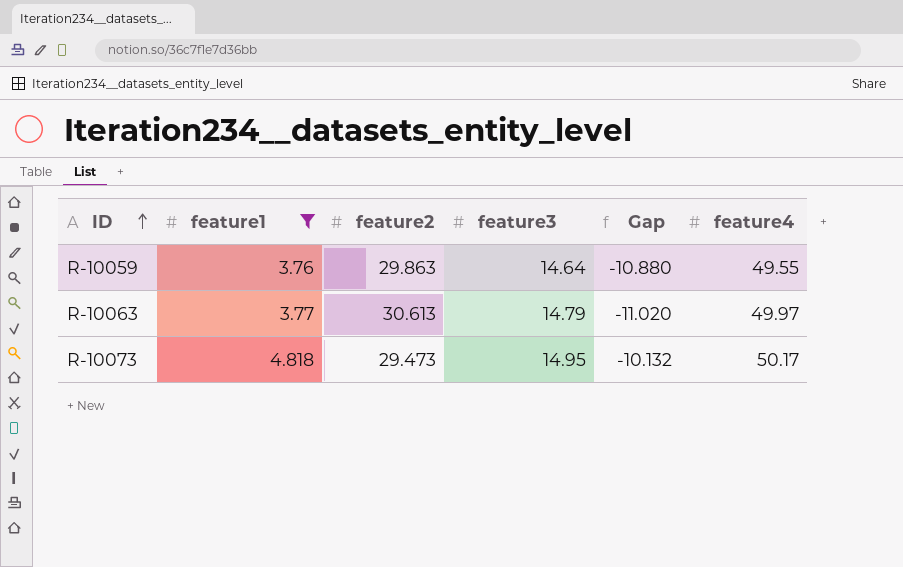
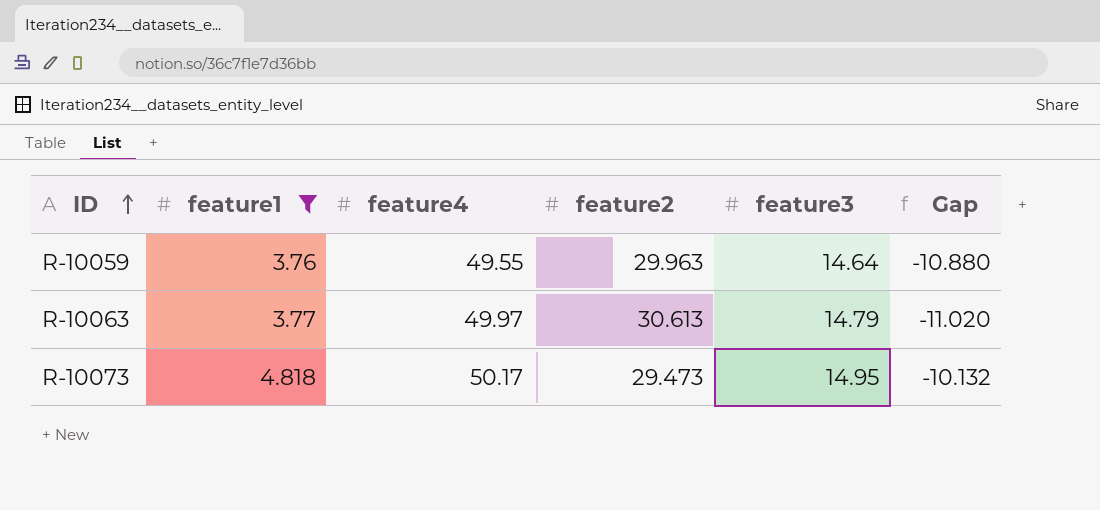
column feature4 | position: 6 -> 3
R-10059 | feature2: 29.863 -> 29.963

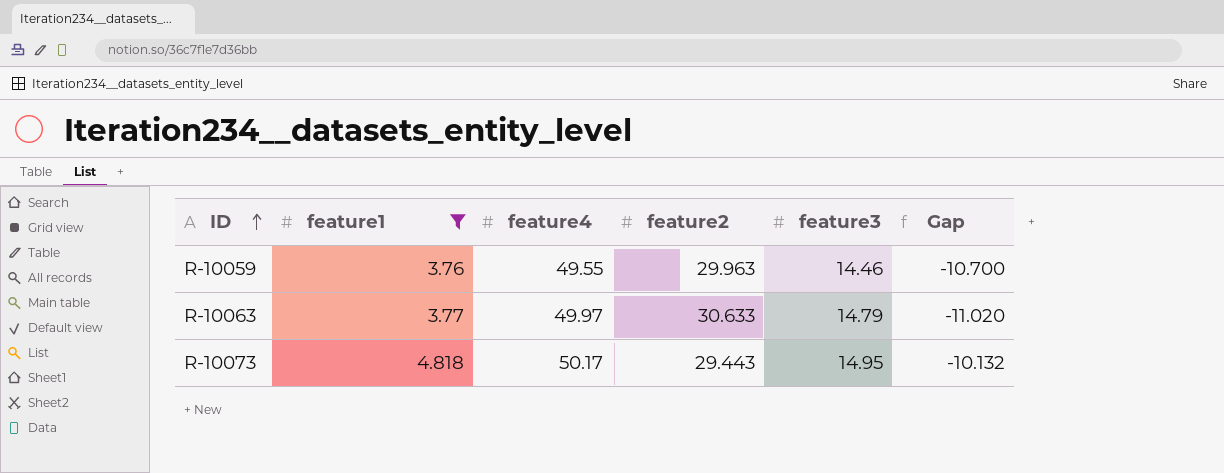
R-10059 | feature3: 14.64 -> 14.46
R-10059 | Gap: -10.880 -> -10.700
R-10063 | feature2: 30.613 -> 30.633
R-10073 | feature2: 29.473 -> 29.443

